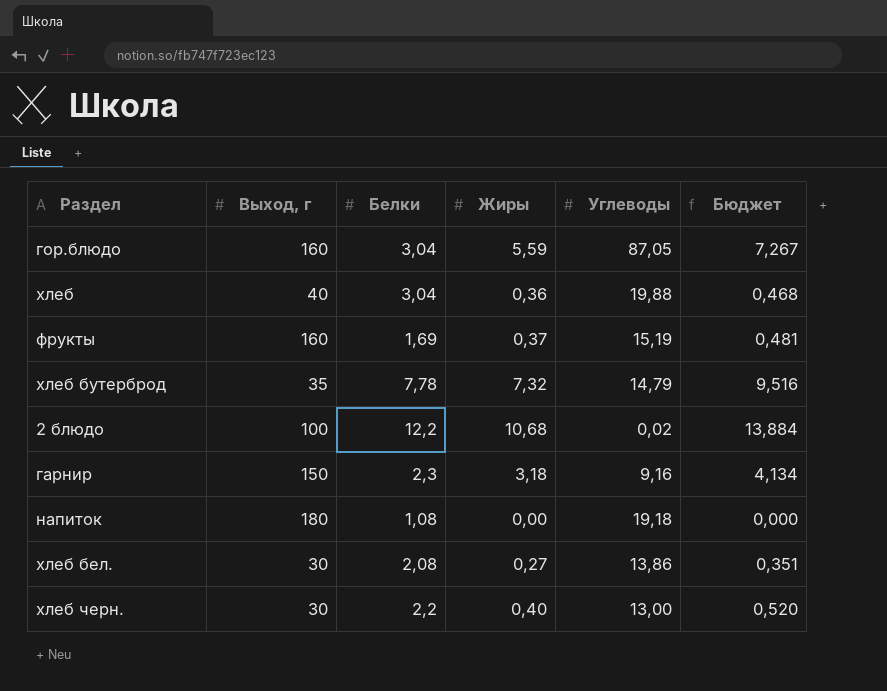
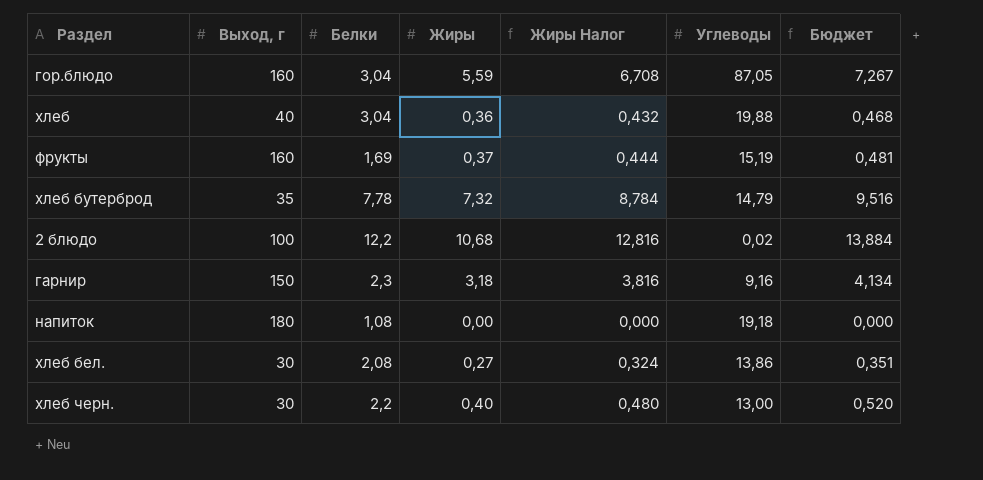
column Жиры Налог | formula: none -> [Жиры] * 1,2

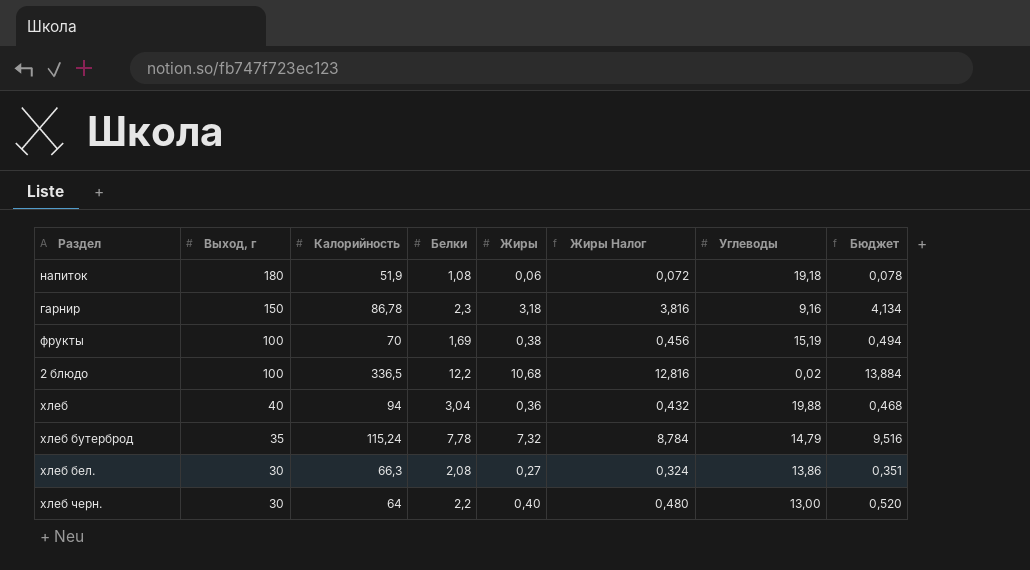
row order: none -> Выход, г descending
column Калорийность | position: none -> 3
row гор.блюдо: 160 | 3,04 | 5,59 | 6,708 | 87,05 | 7,267 -> none
напиток | Жиры: 0,00 -> 0,06
напиток | Жиры Налог: 0,000 -> 0,072
напиток | Бюджет: 0,000 -> 0,078
фрукты | Выход, г: 160 -> 100
фрукты | Жиры: 0,37 -> 0,38
фрукты | Жиры Налог: 0,444 -> 0,456
фрукты | Бюджет: 0,481 -> 0,494

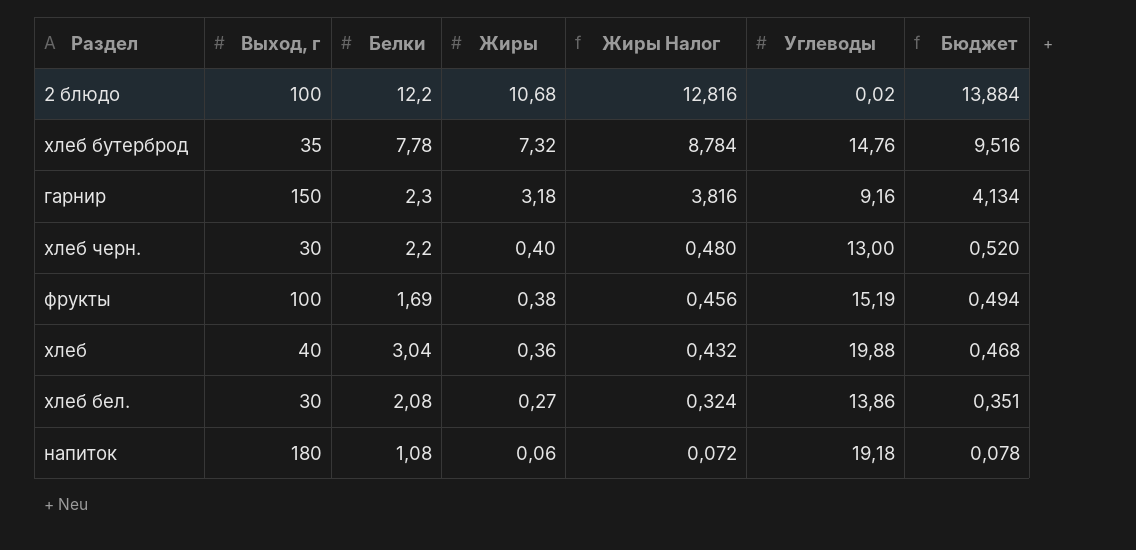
row order: Выход, г descending -> Жиры descending
column Калорийность | position: 3 -> none
хлеб бутерброд | Углеводы: 14,79 -> 14,76

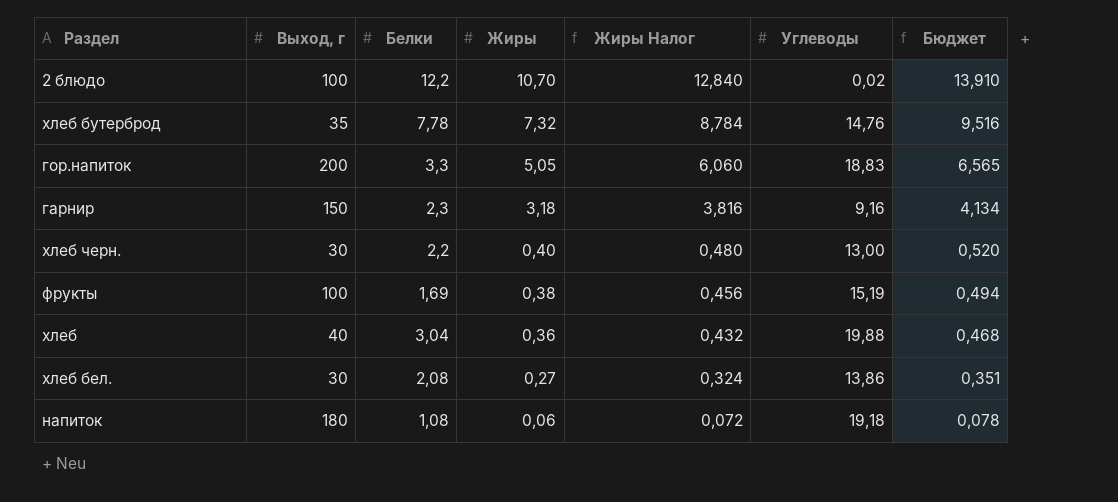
2 блюдо | Жиры: 10,68 -> 10,70
2 блюдо | Жиры Налог: 12,816 -> 12,840
2 блюдо | Бюджет: 13,884 -> 13,910
row гор.напиток: none -> 200 | 3,3 | 5,05 | 6,060 | 18,83 | 6,565

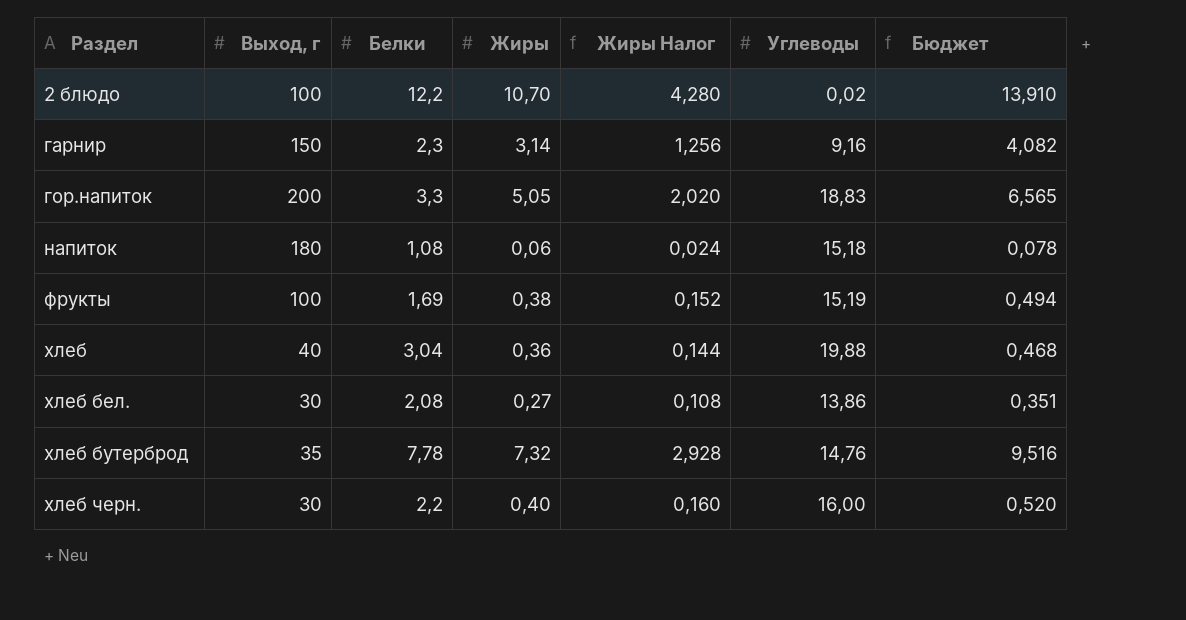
row order: Жиры descending -> Раздел ascending
column Жиры Налог | formula: [Жиры] * 1,2 -> [Жиры] * 0,4
гарнир | Жиры: 3,18 -> 3,14
гарнир | Бюджет: 4,134 -> 4,082
напиток | Углеводы: 19,18 -> 15,18
хлеб черн. | Углеводы: 13,00 -> 16,00

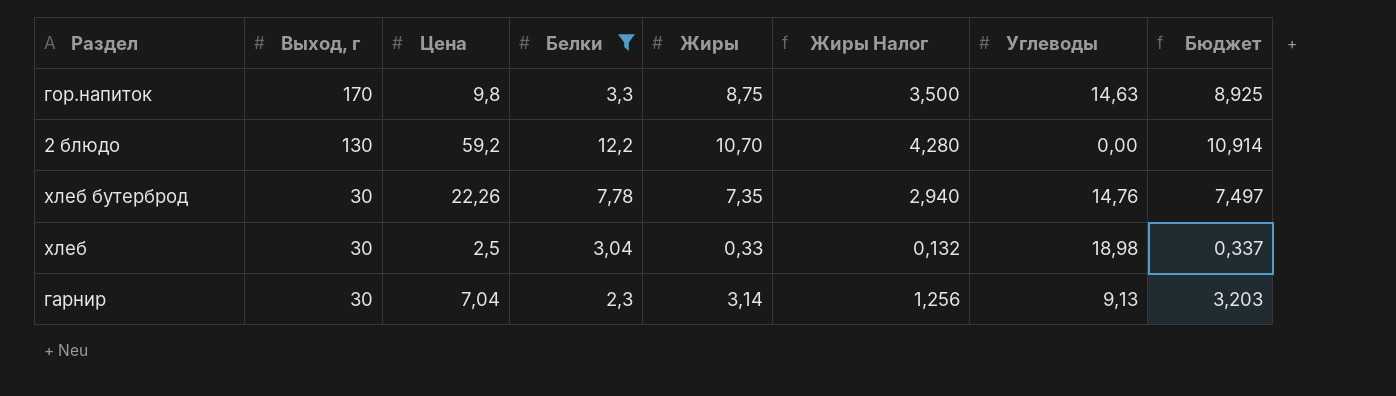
filter: none -> Белки >= 2,3
row order: Раздел ascending -> Выход, г descending
column Цена | position: none -> 3
column Бюджет | formula: [Жиры] * 1,3 -> [Жиры] * 1,02
гор.напиток | Выход, г: 200 -> 170
гор.напиток | Жиры: 5,05 -> 8,75
гор.напиток | Жиры Налог: 2,020 -> 3,500
гор.напиток | Углеводы: 18,83 -> 14,63
2 блюдо | Выход, г: 100 -> 130
2 блюдо | Углеводы: 0,02 -> 0,00
хлеб бутерброд | Выход, г: 35 -> 30
хлеб бутерброд | Жиры: 7,32 -> 7,35
хлеб бутерброд | Жиры Налог: 2,928 -> 2,940
хлеб | Выход, г: 40 -> 30
хлеб | Жиры: 0,36 -> 0,33
хлеб | Жиры Налог: 0,144 -> 0,132
хлеб | Углеводы: 19,88 -> 18,98
гарнир | Выход, г: 150 -> 30
гарнир | Углеводы: 9,16 -> 9,13

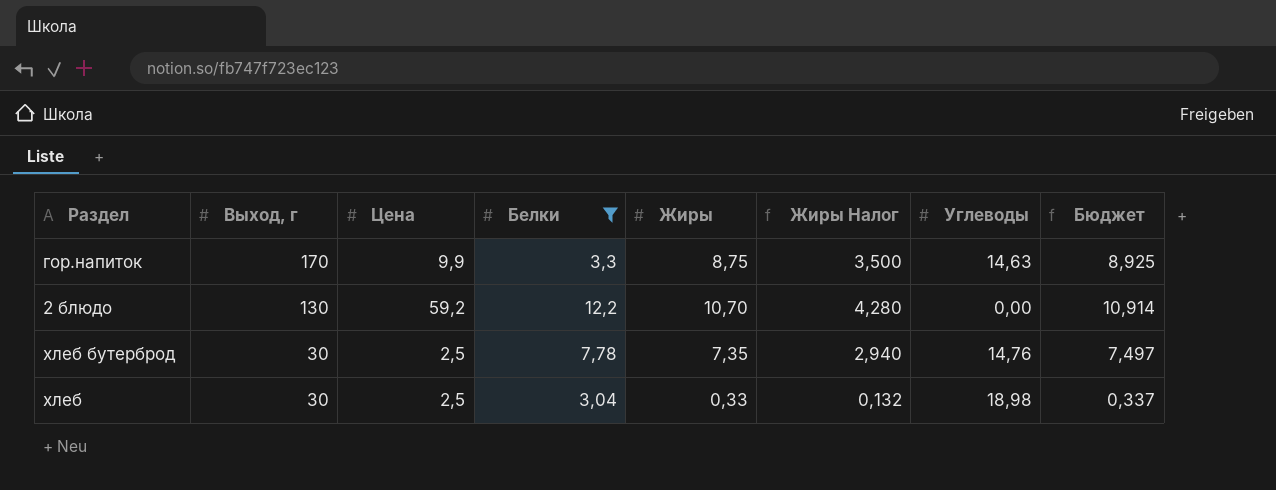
row гарнир: 30 | 7,04 | 2,3 | 3,14 | 1,256 | 9,13 | 3,203 -> none
гор.напиток | Цена: 9,8 -> 9,9
хлеб бутерброд | Цена: 22,26 -> 2,5

